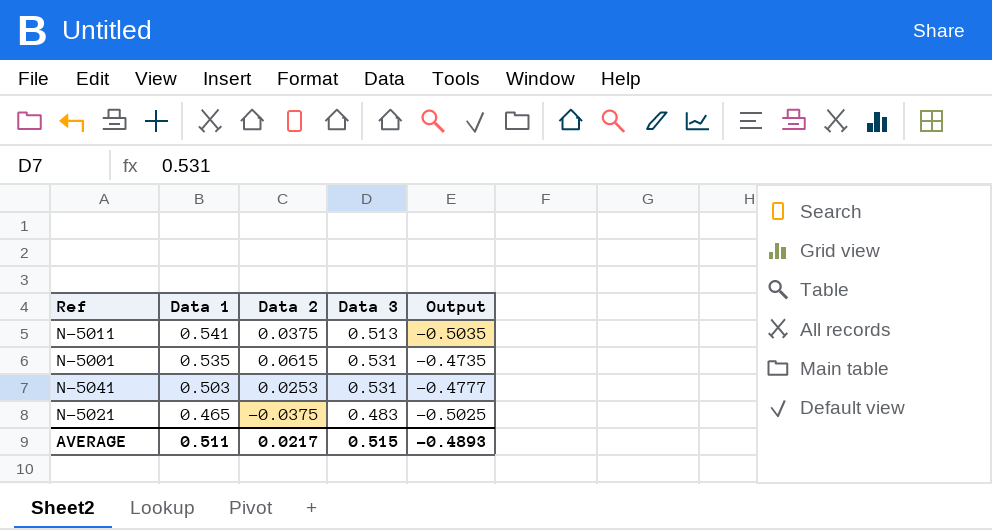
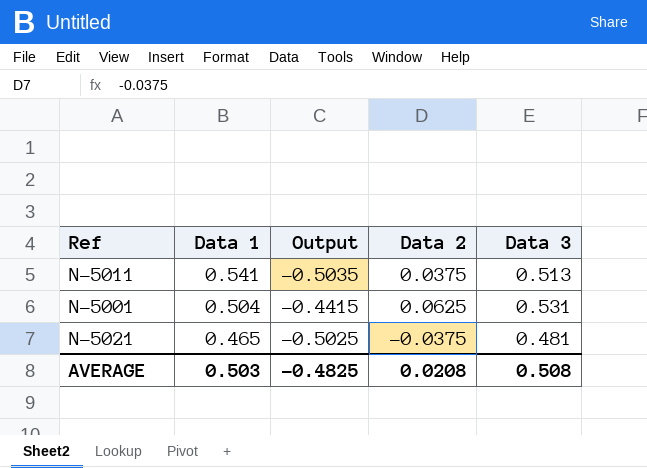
column Output | position: 5 -> 3
row N-5041: 0.503 | 0.0253 | 0.531 | -0.4777 -> none
N-5001 | Data 1: 0.535 -> 0.504
N-5001 | Output: -0.4735 -> -0.4415
N-5001 | Data 2: 0.0615 -> 0.0625
N-5021 | Data 3: 0.483 -> 0.481
AVERAGE | Data 1: 0.511 -> 0.503
AVERAGE | Output: -0.4893 -> -0.4825
AVERAGE | Data 2: 0.0217 -> 0.0208
AVERAGE | Data 3: 0.515 -> 0.508

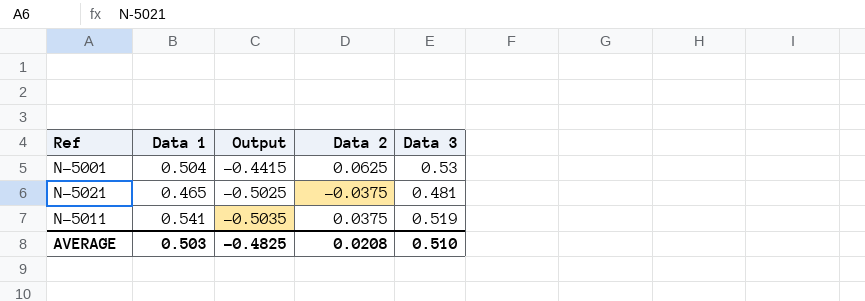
row order: Data 1 descending -> Output descending
N-5001 | Data 3: 0.531 -> 0.53
N-5011 | Data 3: 0.513 -> 0.519
AVERAGE | Data 3: 0.508 -> 0.510

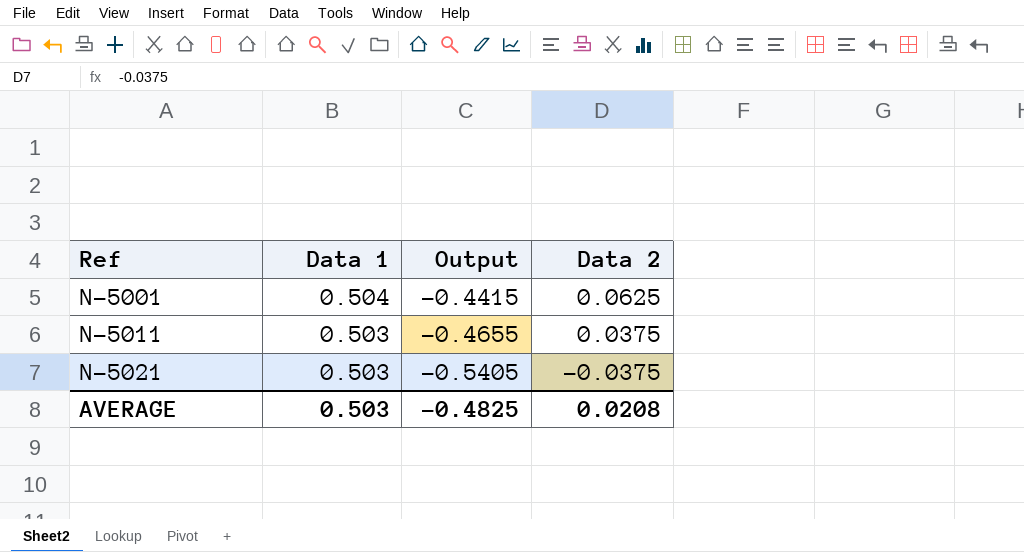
row order: Output descending -> Ref ascending
column Data 3 | position: 5 -> none
N-5011 | Data 1: 0.541 -> 0.503
N-5011 | Output: -0.5035 -> -0.4655
N-5021 | Data 1: 0.465 -> 0.503
N-5021 | Output: -0.5025 -> -0.5405

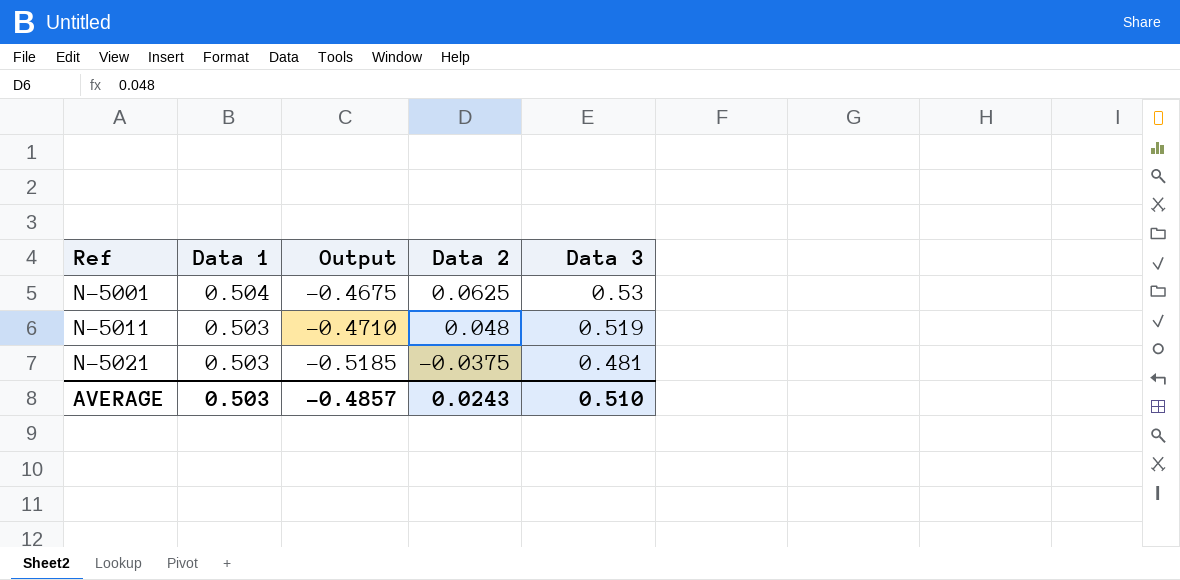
column Output | formula: [Data 2] - [Data 1] -> [Data 2] - [Data 3]
column Data 3 | position: none -> 5
N-5011 | Data 2: 0.0375 -> 0.048
AVERAGE | Output: -0.4825 -> -0.4857
AVERAGE | Data 2: 0.0208 -> 0.0243

